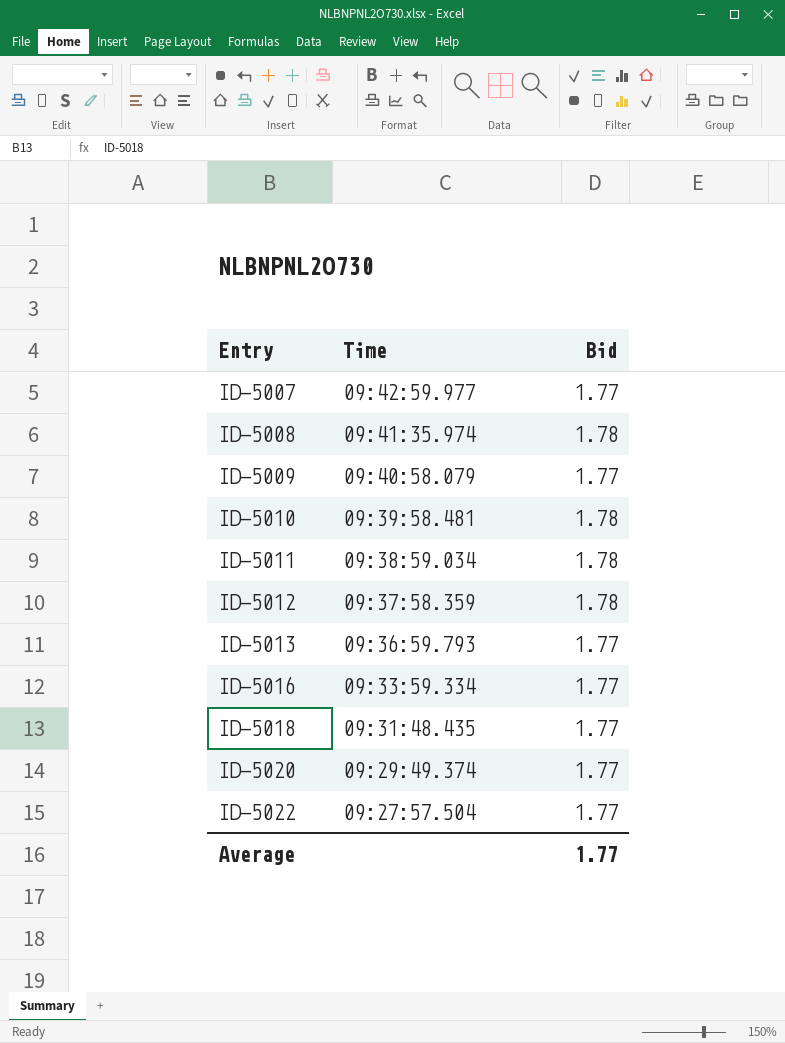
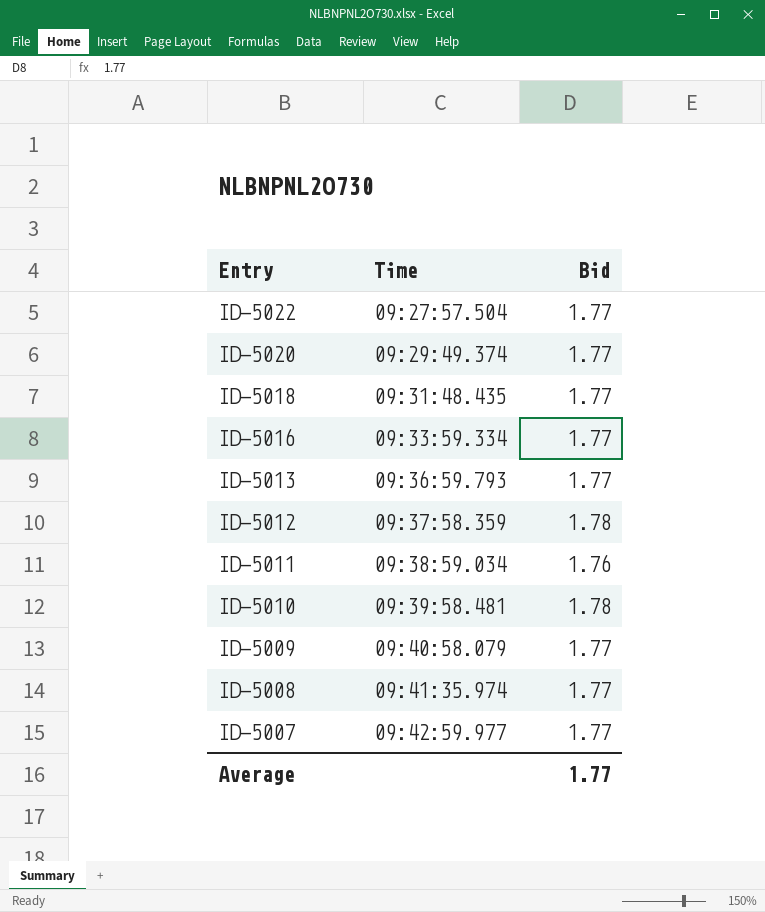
row order: Entry ascending -> Entry descending
ID-5011 | Bid: 1.78 -> 1.76
ID-5008 | Bid: 1.78 -> 1.77

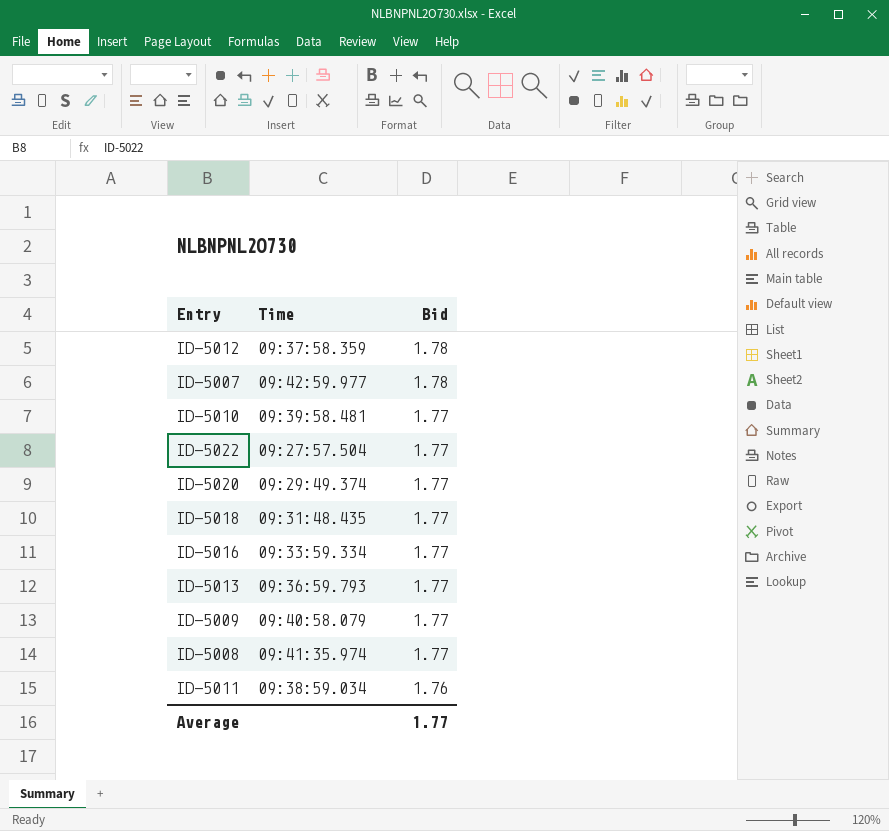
row order: Entry descending -> Bid descending
ID-5007 | Bid: 1.77 -> 1.78
ID-5010 | Bid: 1.78 -> 1.77

